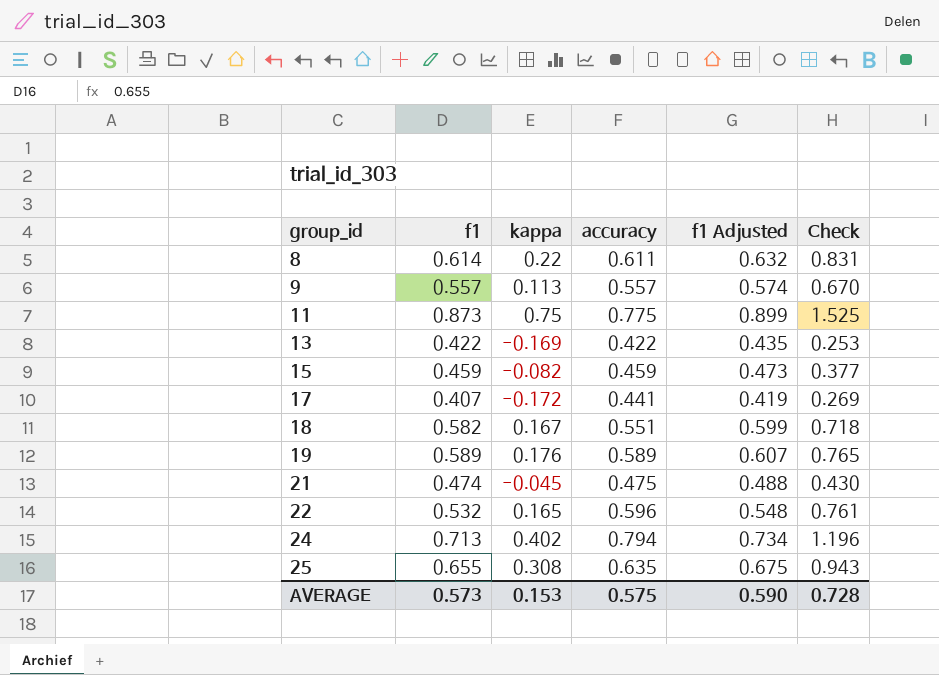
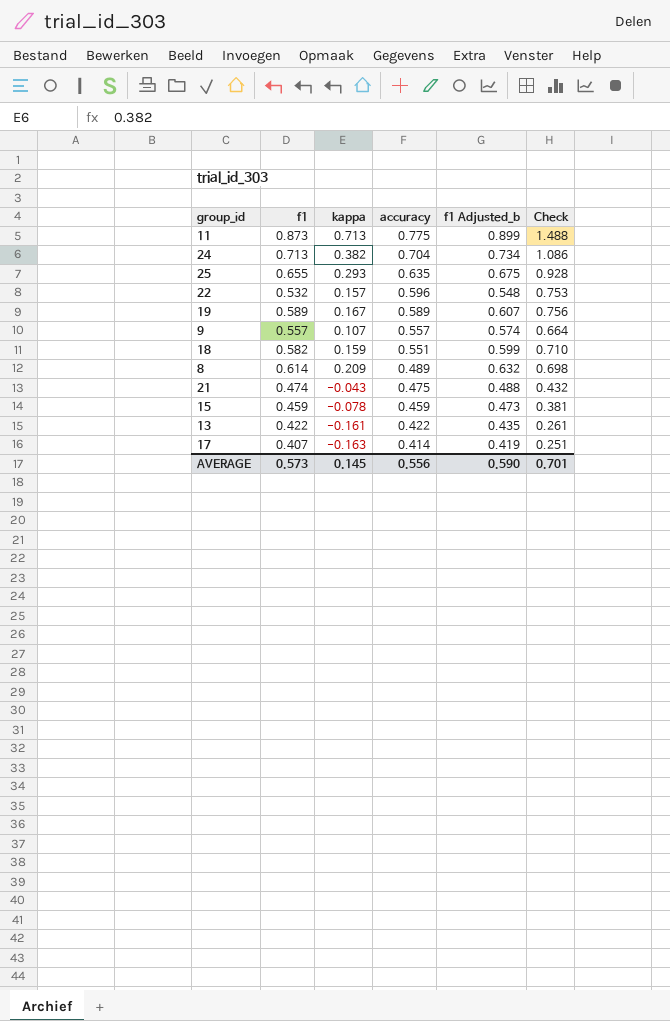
row order: group_id ascending -> accuracy descending
column name: f1 Adjusted -> f1 Adjusted_b
11 | kappa: 0.75 -> 0.713
11 | Check: 1.525 -> 1.488
24 | kappa: 0.402 -> 0.382
24 | accuracy: 0.794 -> 0.704
24 | Check: 1.196 -> 1.086
25 | kappa: 0.308 -> 0.293
25 | Check: 0.943 -> 0.928
22 | kappa: 0.165 -> 0.157
22 | Check: 0.761 -> 0.753
19 | kappa: 0.176 -> 0.167
19 | Check: 0.765 -> 0.756
9 | kappa: 0.113 -> 0.107
9 | Check: 0.670 -> 0.664
18 | kappa: 0.167 -> 0.159
18 | Check: 0.718 -> 0.710
8 | kappa: 0.22 -> 0.209
8 | accuracy: 0.611 -> 0.489
8 | Check: 0.831 -> 0.698
21 | kappa: -0.045 -> -0.043
21 | Check: 0.430 -> 0.432
15 | kappa: -0.082 -> -0.078
15 | Check: 0.377 -> 0.381
13 | kappa: -0.169 -> -0.161
13 | Check: 0.253 -> 0.261
17 | kappa: -0.172 -> -0.163
17 | accuracy: 0.441 -> 0.414
17 | Check: 0.269 -> 0.251
AVERAGE | kappa: 0.153 -> 0.145
AVERAGE | accuracy: 0.575 -> 0.556
AVERAGE | Check: 0.728 -> 0.701

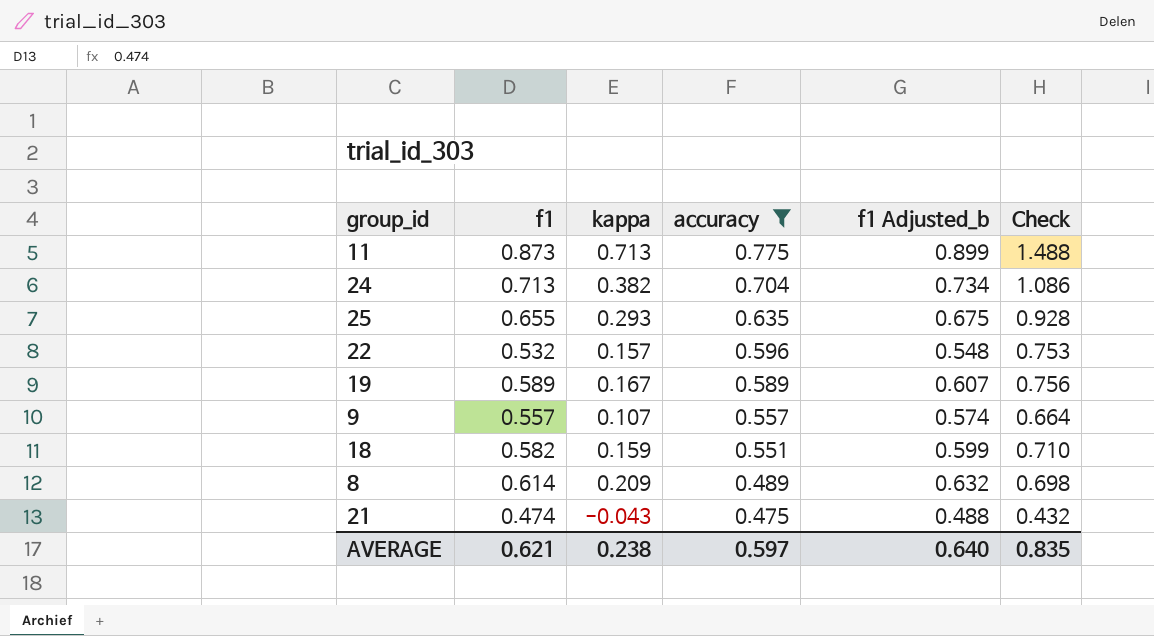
filter: none -> accuracy >= 0.475
AVERAGE | f1: 0.573 -> 0.621
AVERAGE | kappa: 0.145 -> 0.238
AVERAGE | accuracy: 0.556 -> 0.597
AVERAGE | f1 Adjusted_b: 0.590 -> 0.640
AVERAGE | Check: 0.701 -> 0.835

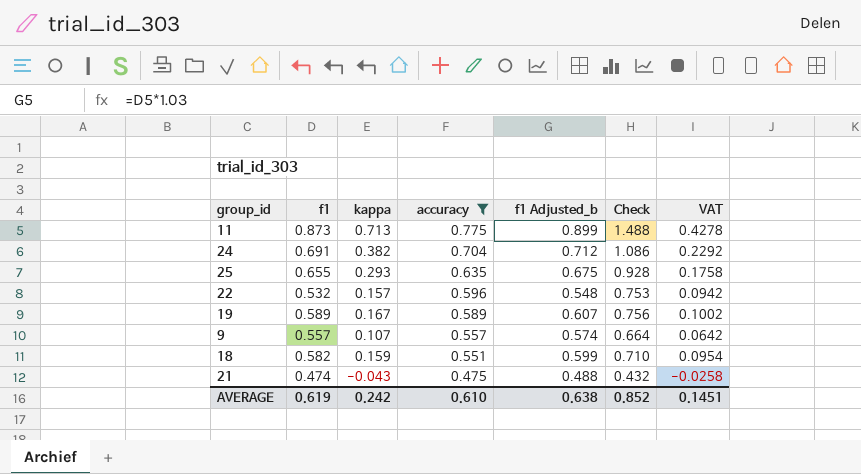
column VAT | formula: none -> [kappa] * 0.6
row 8: 0.614 | 0.209 | 0.489 | 0.632 | 0.698 -> none
24 | f1: 0.713 -> 0.691
24 | f1 Adjusted_b: 0.734 -> 0.712
AVERAGE | f1: 0.621 -> 0.619
AVERAGE | kappa: 0.238 -> 0.242
AVERAGE | accuracy: 0.597 -> 0.610
AVERAGE | f1 Adjusted_b: 0.640 -> 0.638
AVERAGE | Check: 0.835 -> 0.852

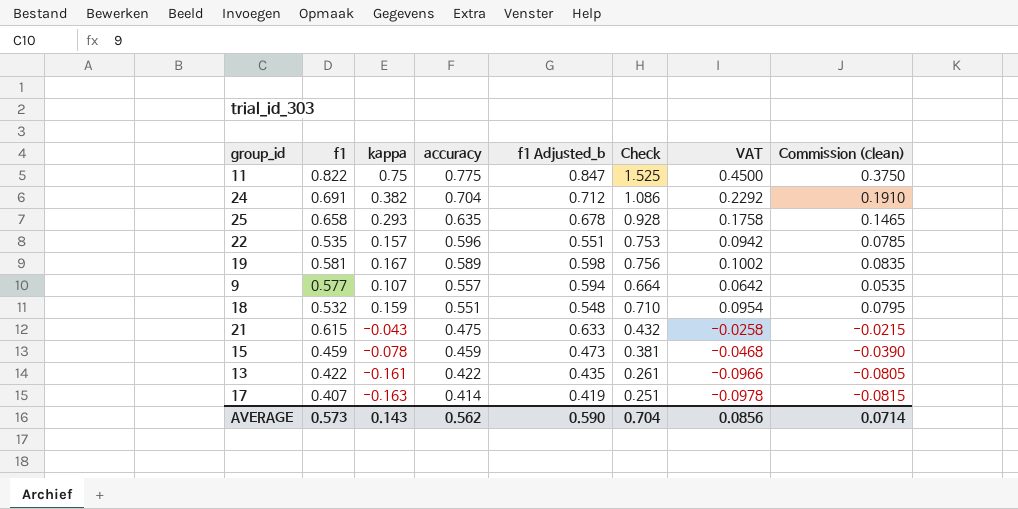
filter: accuracy >= 0.475 -> none
column Commission (clean) | formula: none -> [kappa] * 0.5
11 | f1: 0.873 -> 0.822
11 | kappa: 0.713 -> 0.75
11 | f1 Adjusted_b: 0.899 -> 0.847
11 | Check: 1.488 -> 1.525
11 | VAT: 0.4278 -> 0.4500
25 | f1: 0.655 -> 0.658
25 | f1 Adjusted_b: 0.675 -> 0.678
22 | f1: 0.532 -> 0.535
22 | f1 Adjusted_b: 0.548 -> 0.551
19 | f1: 0.589 -> 0.581
19 | f1 Adjusted_b: 0.607 -> 0.598
9 | f1: 0.557 -> 0.577
9 | f1 Adjusted_b: 0.574 -> 0.594
18 | f1: 0.582 -> 0.532
18 | f1 Adjusted_b: 0.599 -> 0.548
21 | f1: 0.474 -> 0.615
21 | f1 Adjusted_b: 0.488 -> 0.633
AVERAGE | f1: 0.619 -> 0.573
AVERAGE | kappa: 0.242 -> 0.143
AVERAGE | accuracy: 0.610 -> 0.562
AVERAGE | f1 Adjusted_b: 0.638 -> 0.590
AVERAGE | Check: 0.852 -> 0.704
AVERAGE | VAT: 0.1451 -> 0.0856

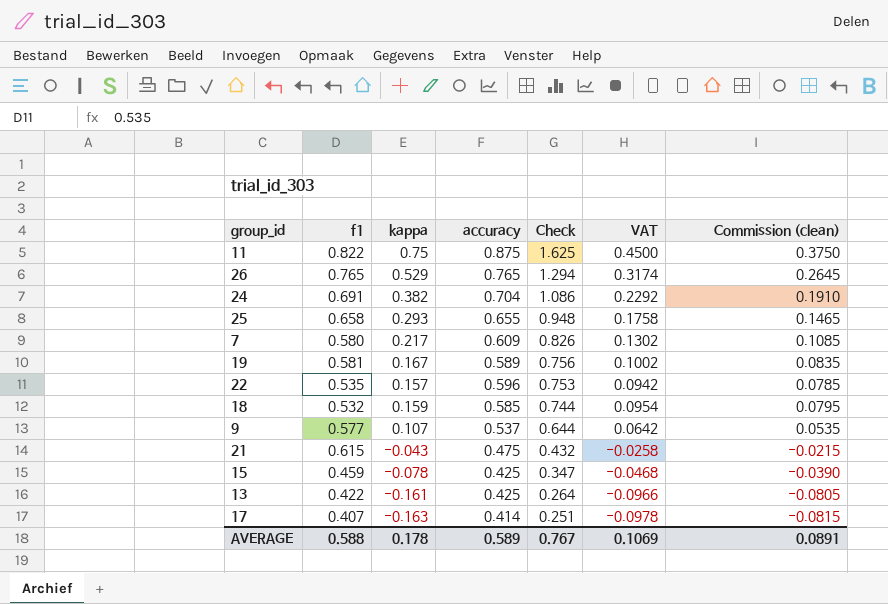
row order: accuracy descending -> Check descending
column f1 Adjusted_b | formula: [f1] * 1.03 -> none
11 | accuracy: 0.775 -> 0.875
11 | Check: 1.525 -> 1.625
row 26: none -> 0.765 | 0.529 | 0.765 | 1.294 | 0.3174 | 0.2645
25 | accuracy: 0.635 -> 0.655
25 | Check: 0.928 -> 0.948
row 7: none -> 0.580 | 0.217 | 0.609 | 0.826 | 0.1302 | 0.1085
18 | accuracy: 0.551 -> 0.585
18 | Check: 0.710 -> 0.744
9 | accuracy: 0.557 -> 0.537
9 | Check: 0.664 -> 0.644
15 | accuracy: 0.459 -> 0.425
15 | Check: 0.381 -> 0.347
13 | accuracy: 0.422 -> 0.425
13 | Check: 0.261 -> 0.264
AVERAGE | f1: 0.573 -> 0.588
AVERAGE | kappa: 0.143 -> 0.178
AVERAGE | accuracy: 0.562 -> 0.589
AVERAGE | Check: 0.704 -> 0.767
AVERAGE | VAT: 0.0856 -> 0.1069
AVERAGE | Commission (clean): 0.0714 -> 0.0891

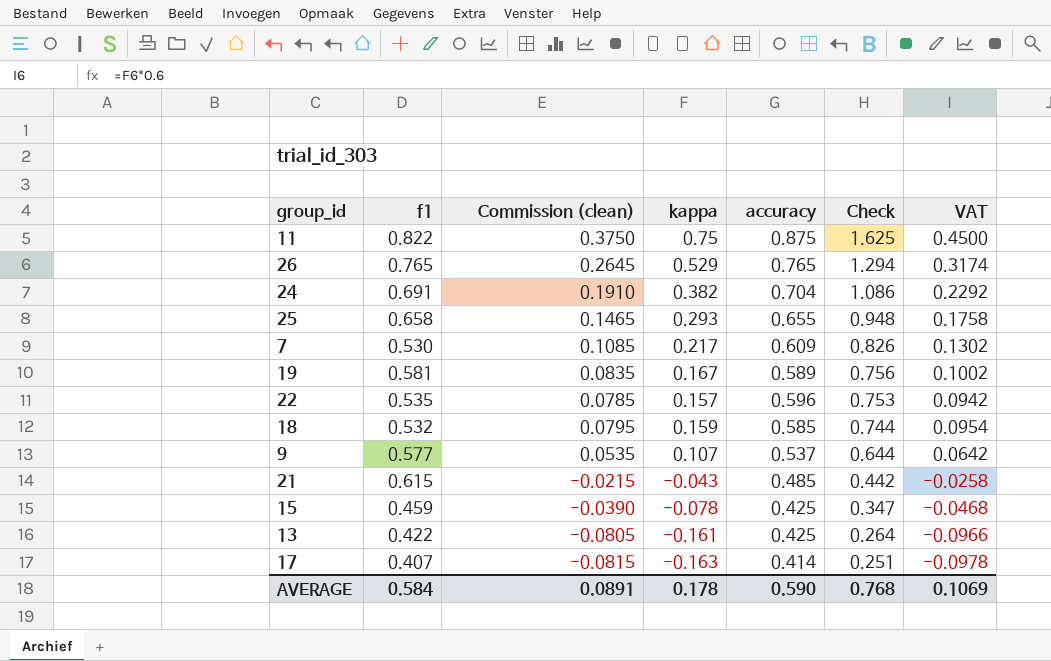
column Commission (clean) | position: 7 -> 3
7 | f1: 0.580 -> 0.530
21 | accuracy: 0.475 -> 0.485
21 | Check: 0.432 -> 0.442
AVERAGE | f1: 0.588 -> 0.584
AVERAGE | accuracy: 0.589 -> 0.590
AVERAGE | Check: 0.767 -> 0.768

